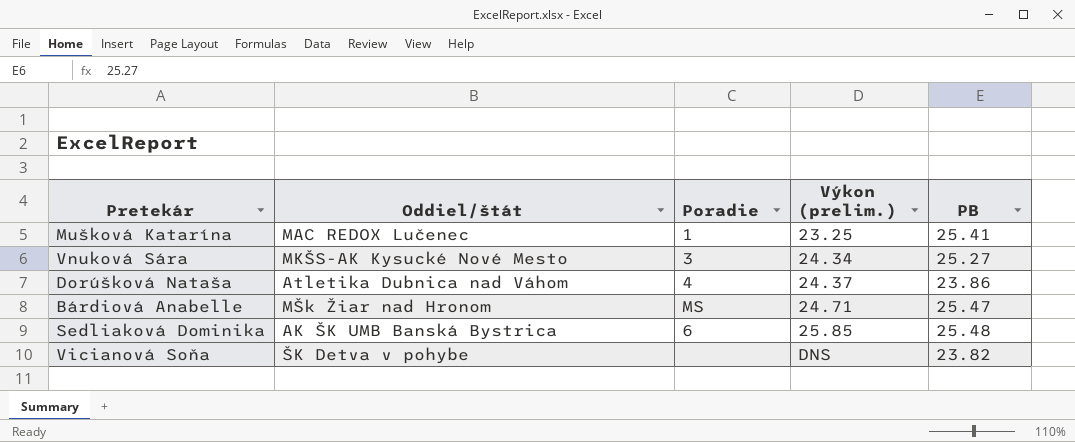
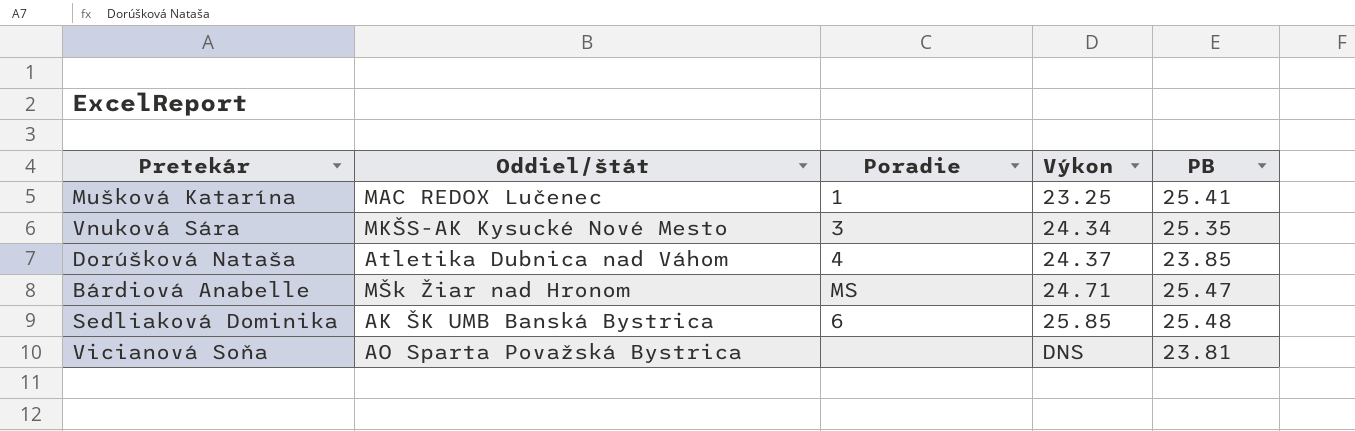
column name: Výkon (prelim.) -> Výkon
Vnuková Sára | PB: 25.27 -> 25.35
Dorúšková Nataša | PB: 23.86 -> 23.85
Vicianová Soňa | Oddiel/štát: ŠK Detva v pohybe -> AO Sparta Považská Bystrica
Vicianová Soňa | PB: 23.82 -> 23.81

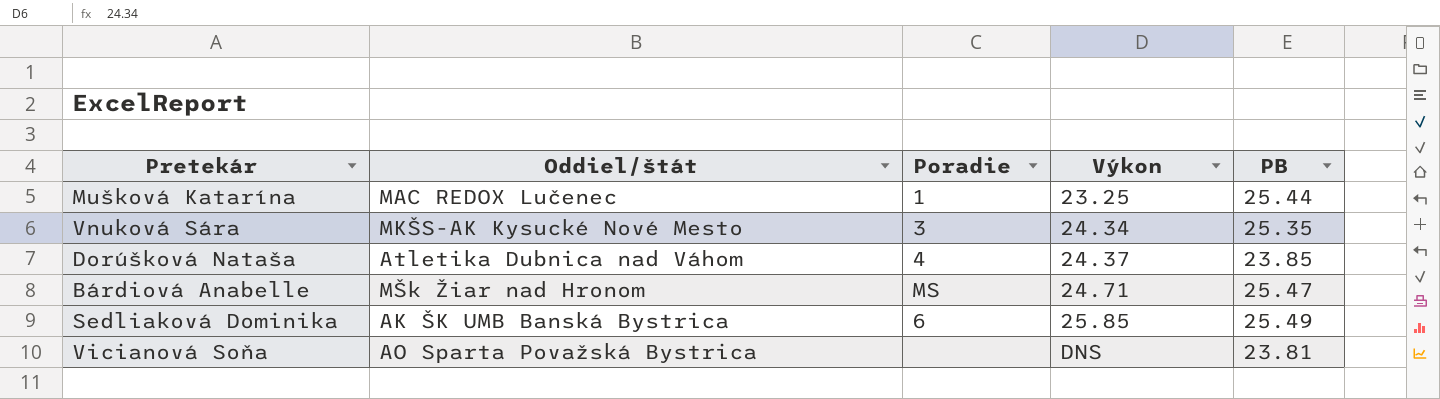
Mušková Katarína | PB: 25.41 -> 25.44
Sedliaková Dominika | PB: 25.48 -> 25.49

